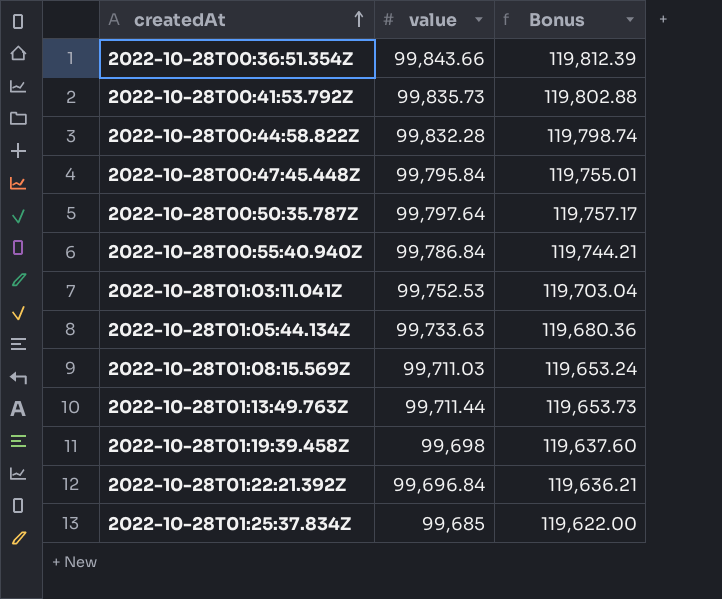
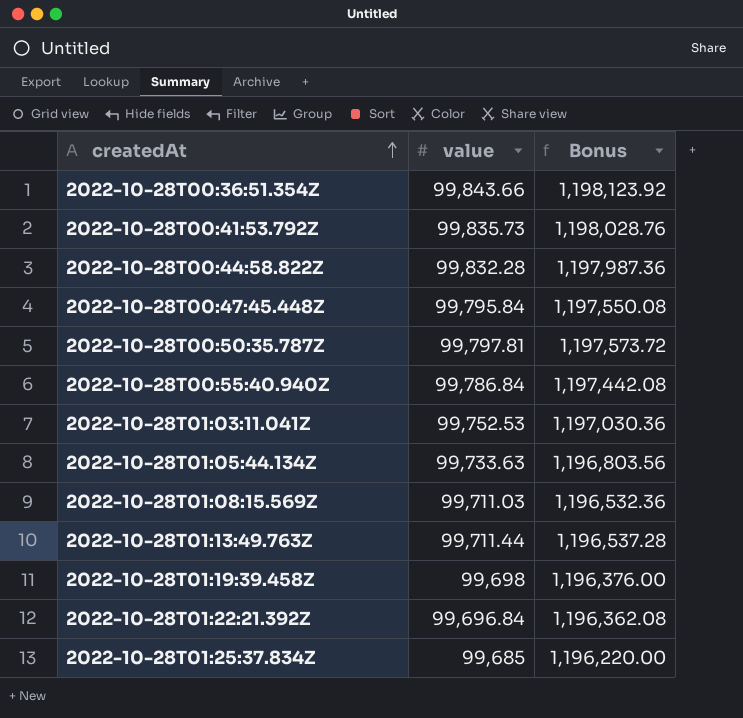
column Bonus | formula: [value] * 1.2 -> [value] * 12
2022-10-28T00:50:35.787Z | value: 99,797.64 -> 99,797.81

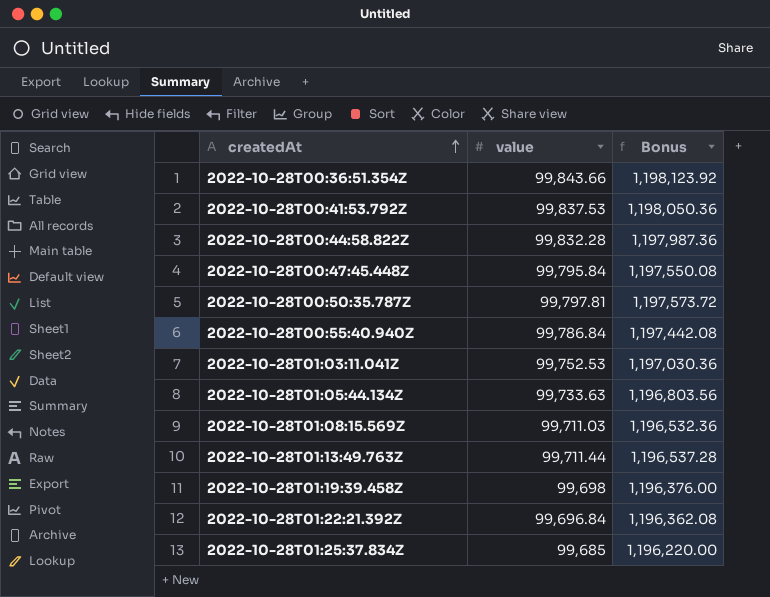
2022-10-28T00:41:53.792Z | value: 99,835.73 -> 99,837.53
2022-10-28T00:41:53.792Z | Bonus: 1,198,028.76 -> 1,198,050.36

